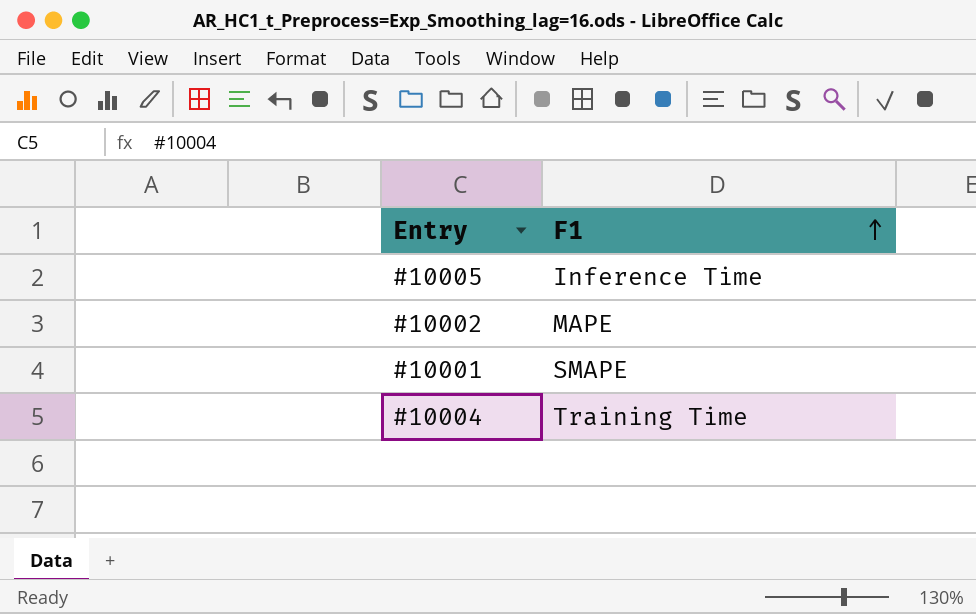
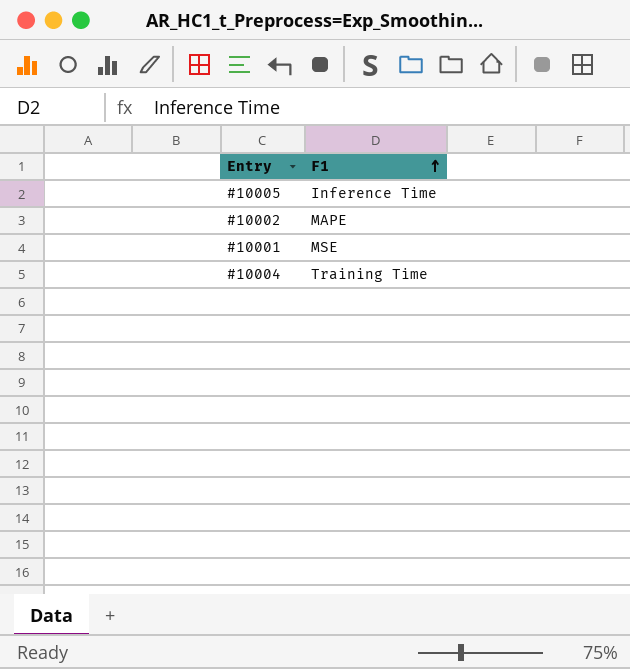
#10001 | F1: SMAPE -> MSE

